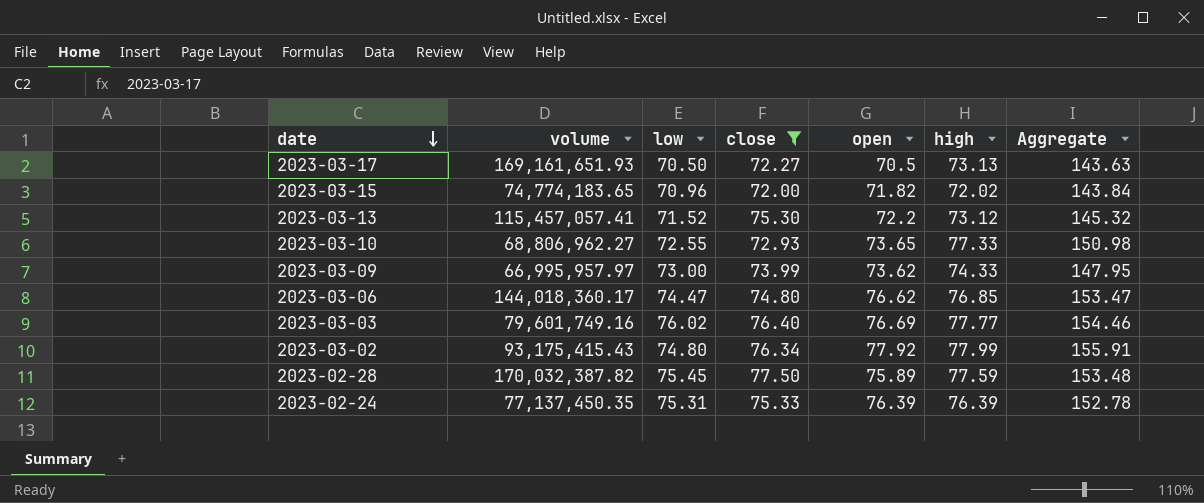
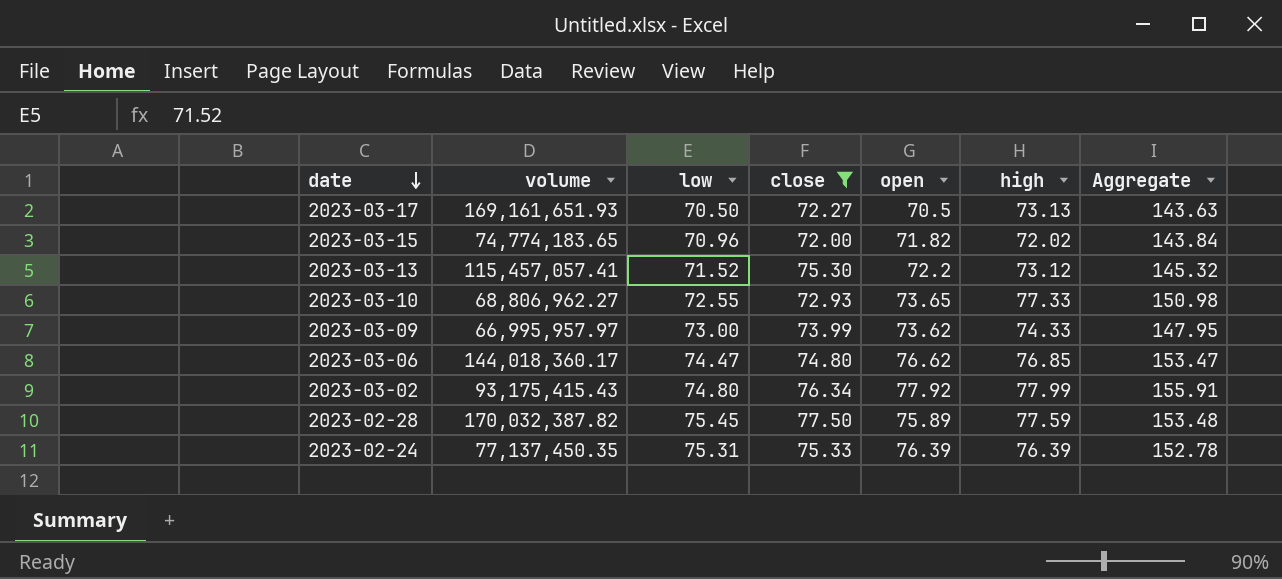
row 2023-03-03: 79,601,749.16 | 76.02 | 76.40 | 76.69 | 77.77 | 154.46 -> none

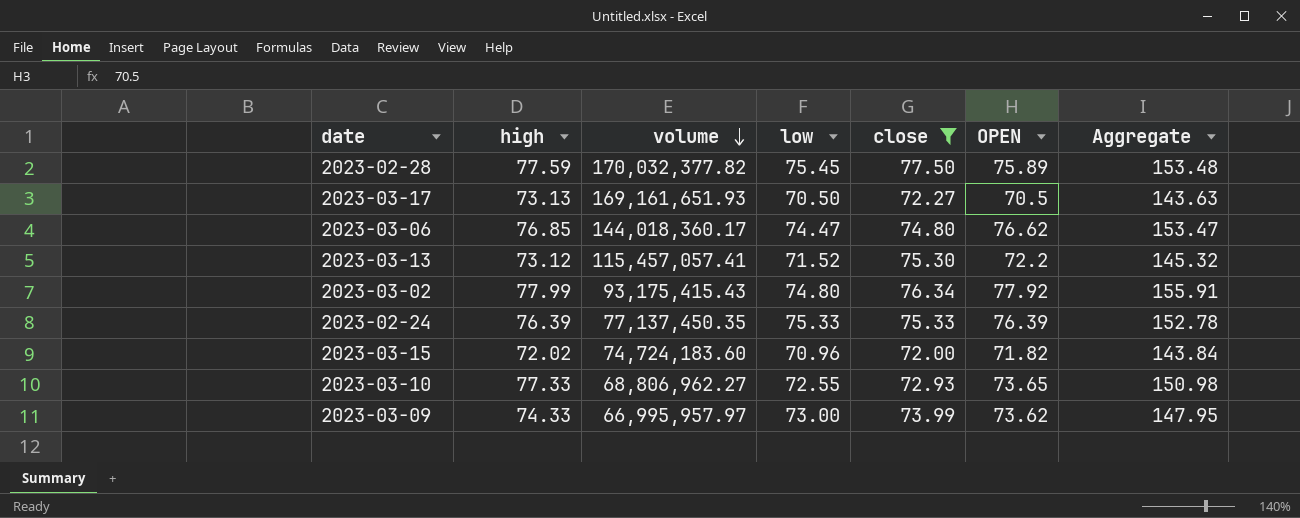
row order: date descending -> volume descending
column high | position: 6 -> 2
column name: open -> OPEN
2023-02-28 | volume: 170,032,387.82 -> 170,032,377.82
2023-02-24 | low: 75.31 -> 75.33
2023-03-15 | volume: 74,774,183.65 -> 74,724,183.60

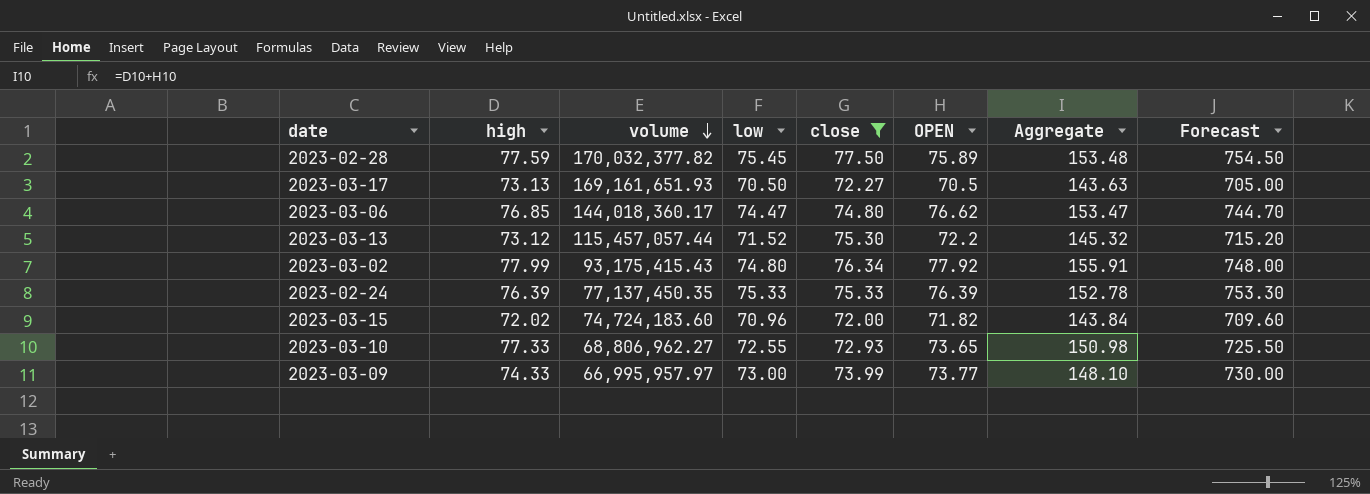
column Forecast | formula: none -> [low] * 10
2023-03-13 | volume: 115,457,057.41 -> 115,457,057.44
2023-03-09 | OPEN: 73.62 -> 73.77
2023-03-09 | Aggregate: 147.95 -> 148.10

